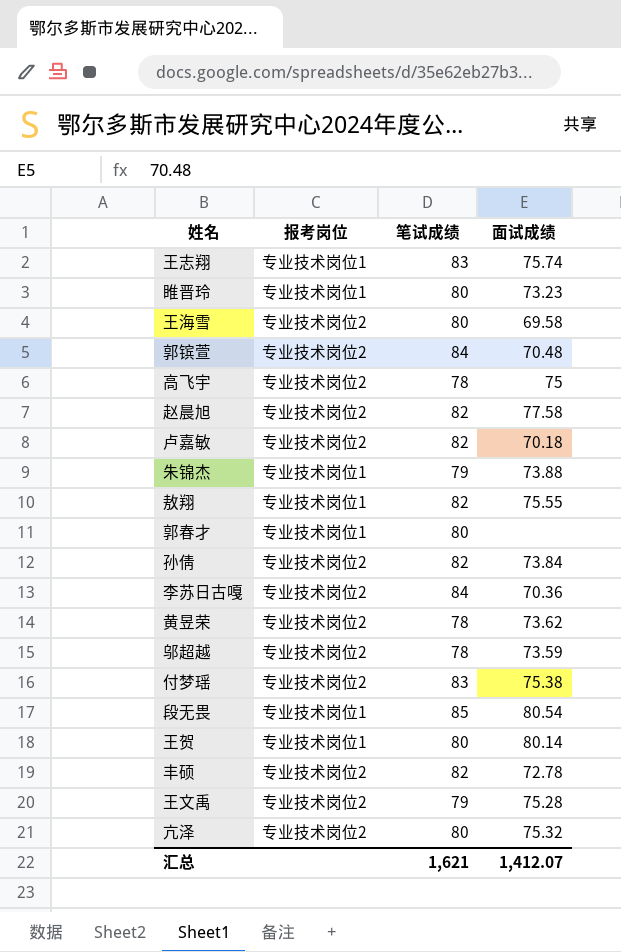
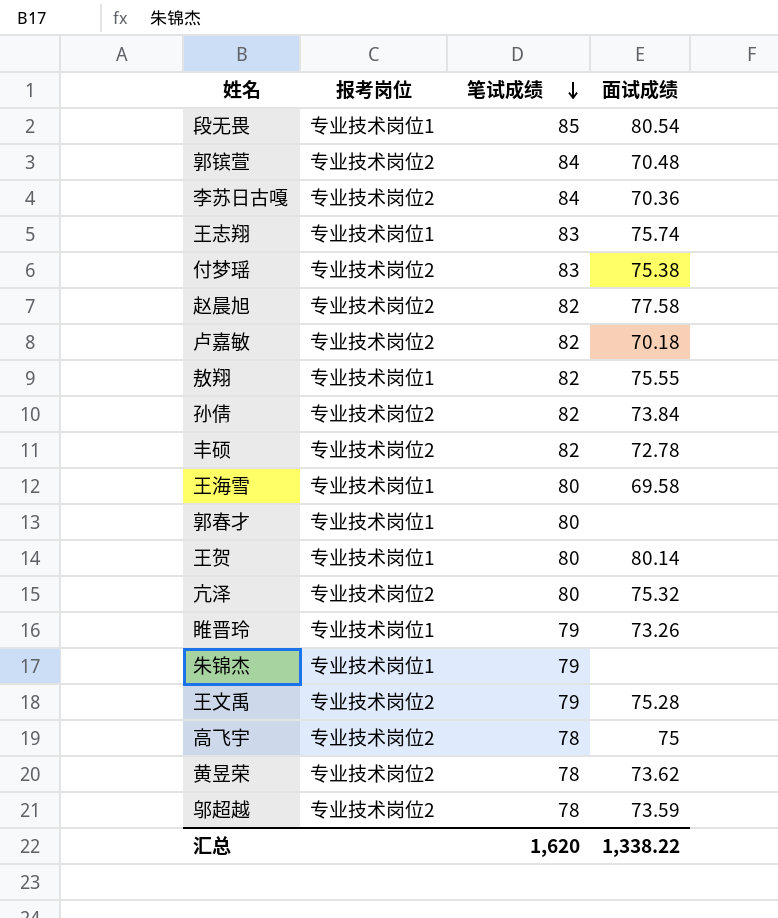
row order: none -> 笔试成绩 descending
王海雪 | 报考岗位: 专业技术岗位2 -> 专业技术岗位1
睢晋玲 | 笔试成绩: 80 -> 79
睢晋玲 | 面试成绩: 73.23 -> 73.26
朱锦杰 | 面试成绩: 73.88 -> none
汇总 | 笔试成绩: 1,621 -> 1,620
汇总 | 面试成绩: 1,412.07 -> 1,338.22

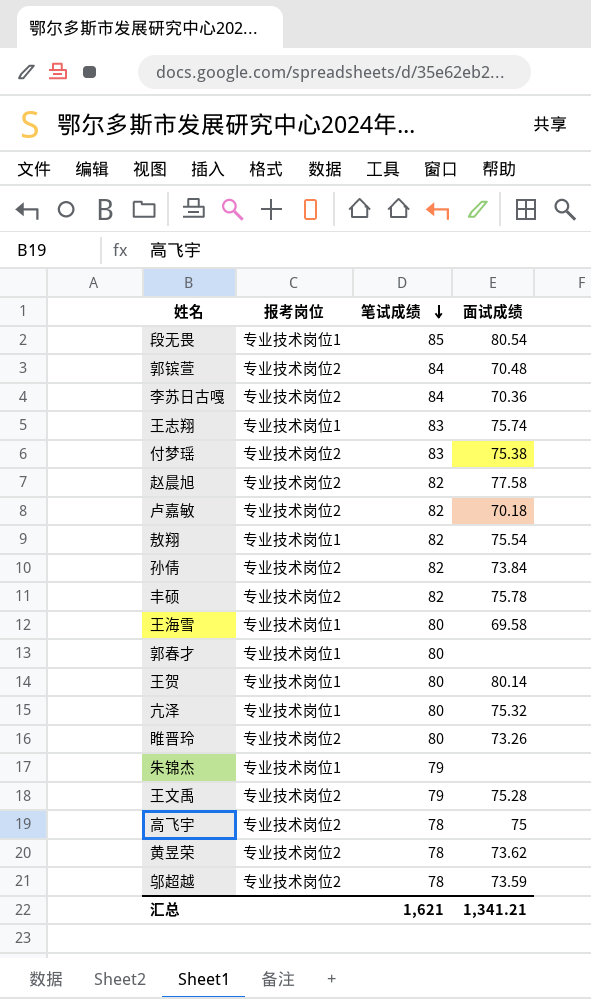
敖翔 | 面试成绩: 75.55 -> 75.54
丰硕 | 面试成绩: 72.78 -> 75.78
亢泽 | 报考岗位: 专业技术岗位2 -> 专业技术岗位1
睢晋玲 | 报考岗位: 专业技术岗位1 -> 专业技术岗位2
睢晋玲 | 笔试成绩: 79 -> 80
汇总 | 笔试成绩: 1,620 -> 1,621
汇总 | 面试成绩: 1,338.22 -> 1,341.21

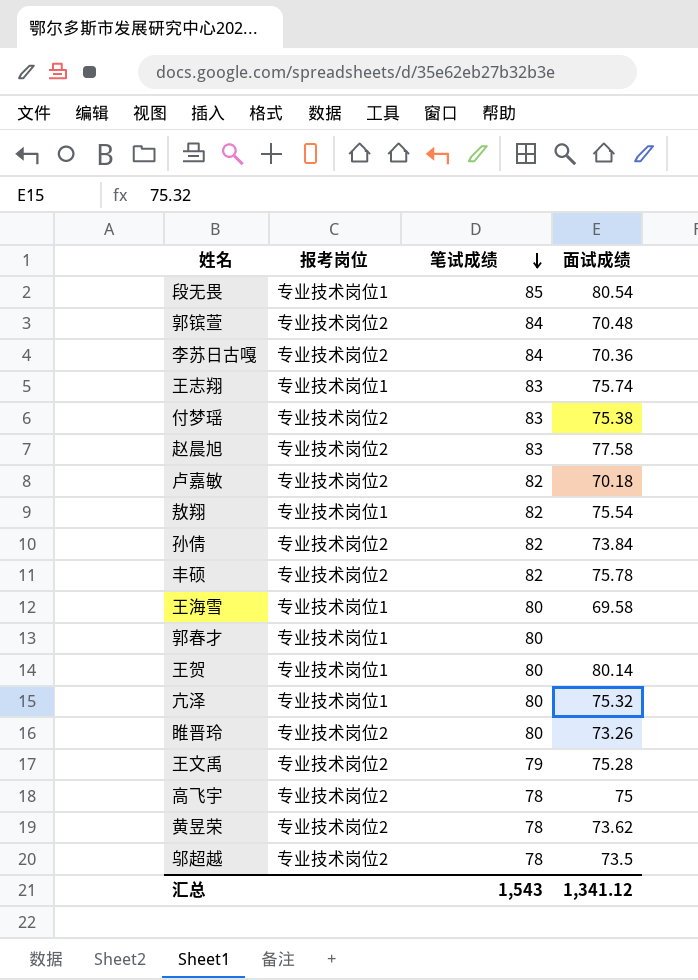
row 朱锦杰: 专业技术岗位1 | 79 | none -> none
赵晨旭 | 笔试成绩: 82 -> 83
邬超越 | 面试成绩: 73.59 -> 73.5
汇总 | 笔试成绩: 1,621 -> 1,543
汇总 | 面试成绩: 1,341.21 -> 1,341.12

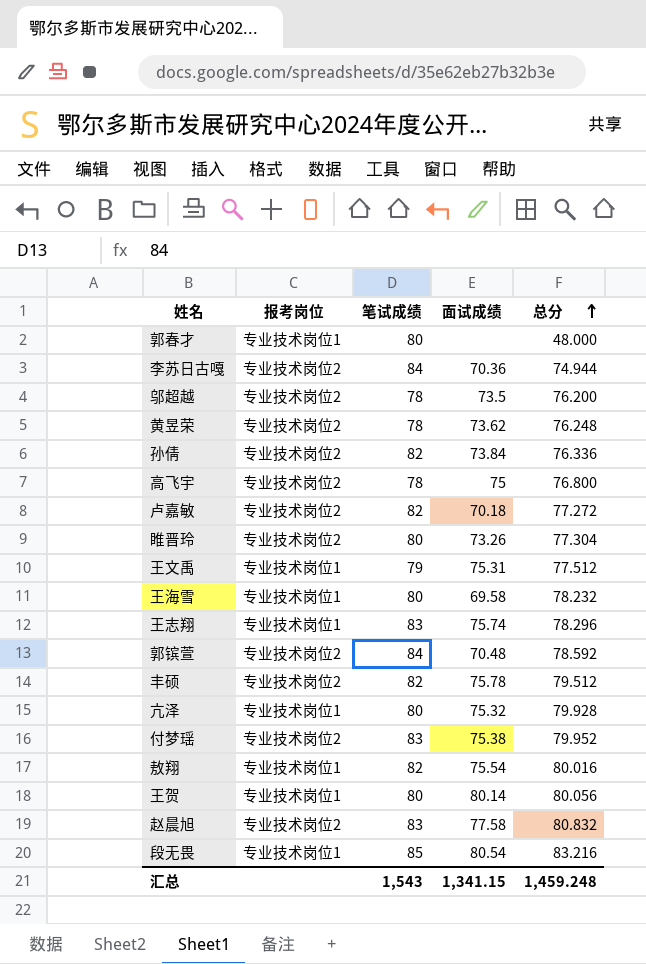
row order: 笔试成绩 descending -> 总分 ascending
column 总分 | position: none -> 5
王文禹 | 报考岗位: 专业技术岗位2 -> 专业技术岗位1
王文禹 | 面试成绩: 75.28 -> 75.31
汇总 | 面试成绩: 1,341.12 -> 1,341.15

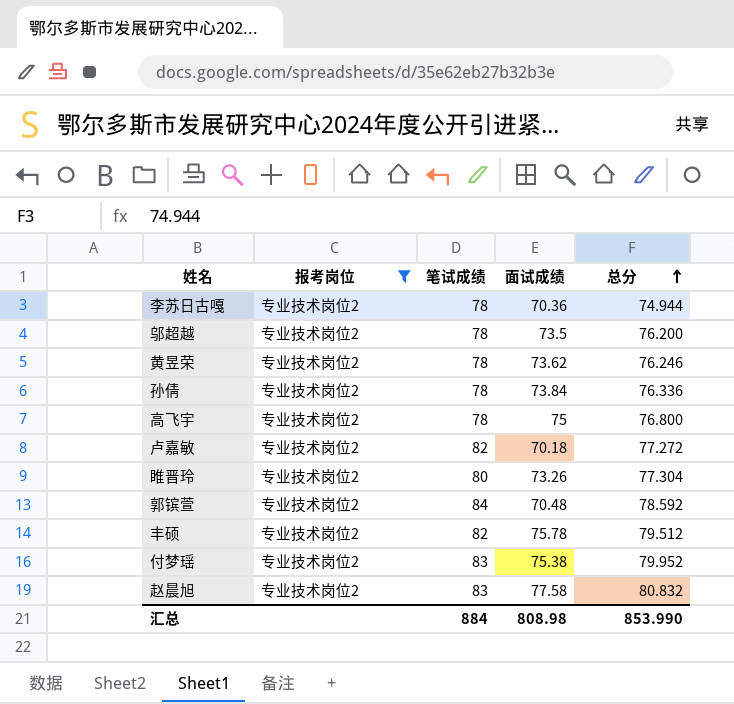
filter: none -> 报考岗位 = 专业技术岗位2
李苏日古嘎 | 笔试成绩: 84 -> 78
黄昱荣 | 总分: 76.248 -> 76.246
孙倩 | 笔试成绩: 82 -> 78
汇总 | 笔试成绩: 1,543 -> 884
汇总 | 面试成绩: 1,341.15 -> 808.98
汇总 | 总分: 1,459.248 -> 853.990

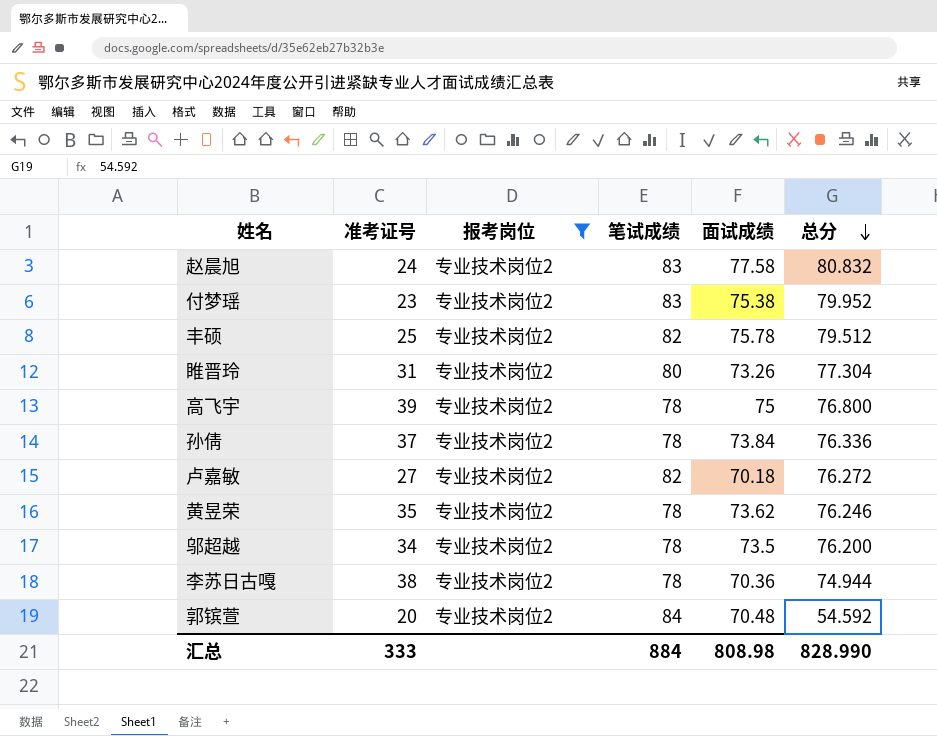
row order: 总分 ascending -> 总分 descending
column 准考证号 | position: none -> 2
卢嘉敏 | 总分: 77.272 -> 76.272
郭镔萱 | 总分: 78.592 -> 54.592
汇总 | 总分: 853.990 -> 828.990

